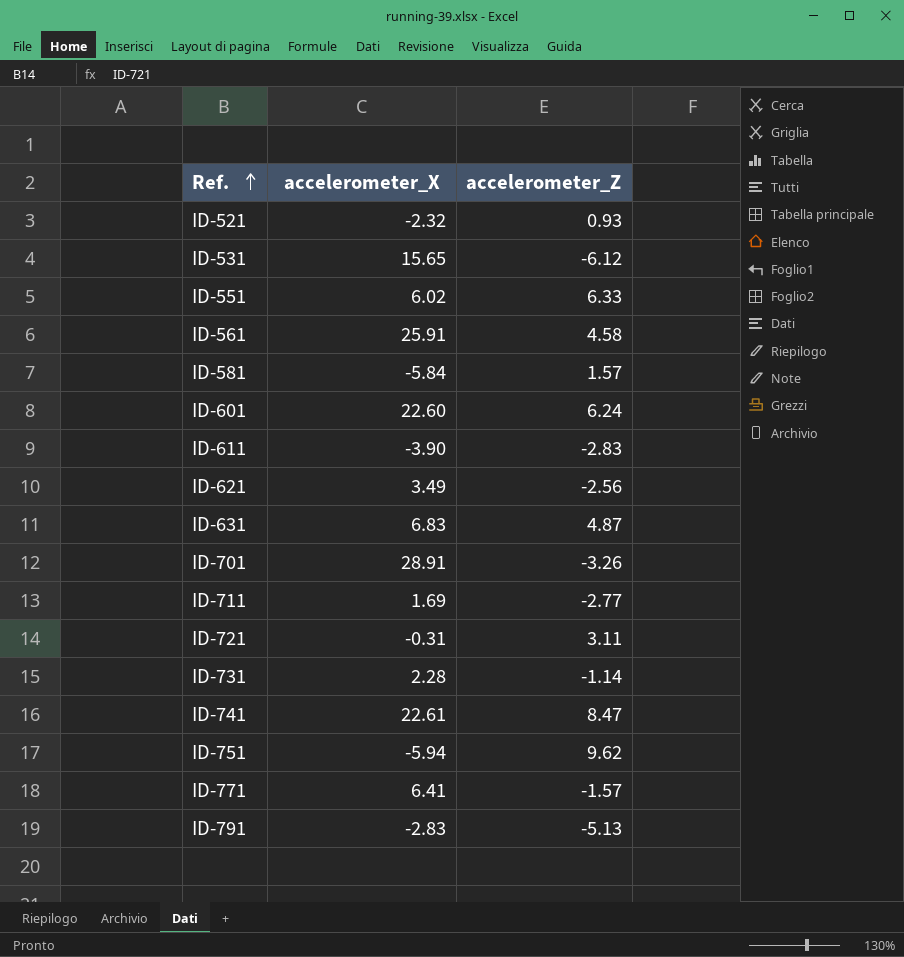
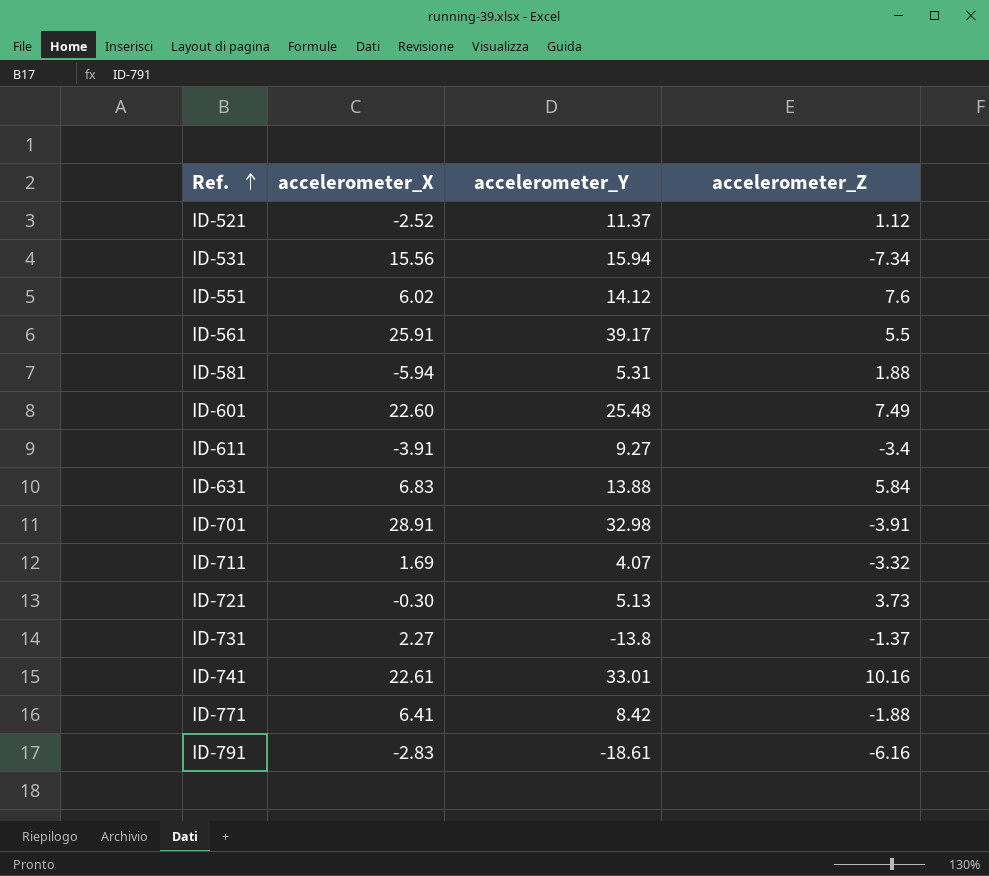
column accelerometer_Y | position: none -> 3
row ID-621: 3.49 | -2.56 -> none
row ID-751: -5.94 | 9.62 -> none
ID-521 | accelerometer_X: -2.32 -> -2.52
ID-521 | accelerometer_Z: 0.93 -> 1.12
ID-531 | accelerometer_X: 15.65 -> 15.56
ID-531 | accelerometer_Z: -6.12 -> -7.34
ID-551 | accelerometer_Z: 6.33 -> 7.6
ID-561 | accelerometer_Z: 4.58 -> 5.5
ID-581 | accelerometer_X: -5.84 -> -5.94
ID-581 | accelerometer_Z: 1.57 -> 1.88
ID-601 | accelerometer_Z: 6.24 -> 7.49
ID-611 | accelerometer_X: -3.90 -> -3.91
ID-611 | accelerometer_Z: -2.83 -> -3.4
ID-631 | accelerometer_Z: 4.87 -> 5.84
ID-701 | accelerometer_Z: -3.26 -> -3.91
ID-711 | accelerometer_Z: -2.77 -> -3.32
ID-721 | accelerometer_X: -0.31 -> -0.30
ID-721 | accelerometer_Z: 3.11 -> 3.73
ID-731 | accelerometer_X: 2.28 -> 2.27
ID-731 | accelerometer_Z: -1.14 -> -1.37
ID-741 | accelerometer_Z: 8.47 -> 10.16
ID-771 | accelerometer_Z: -1.57 -> -1.88
ID-791 | accelerometer_Z: -5.13 -> -6.16

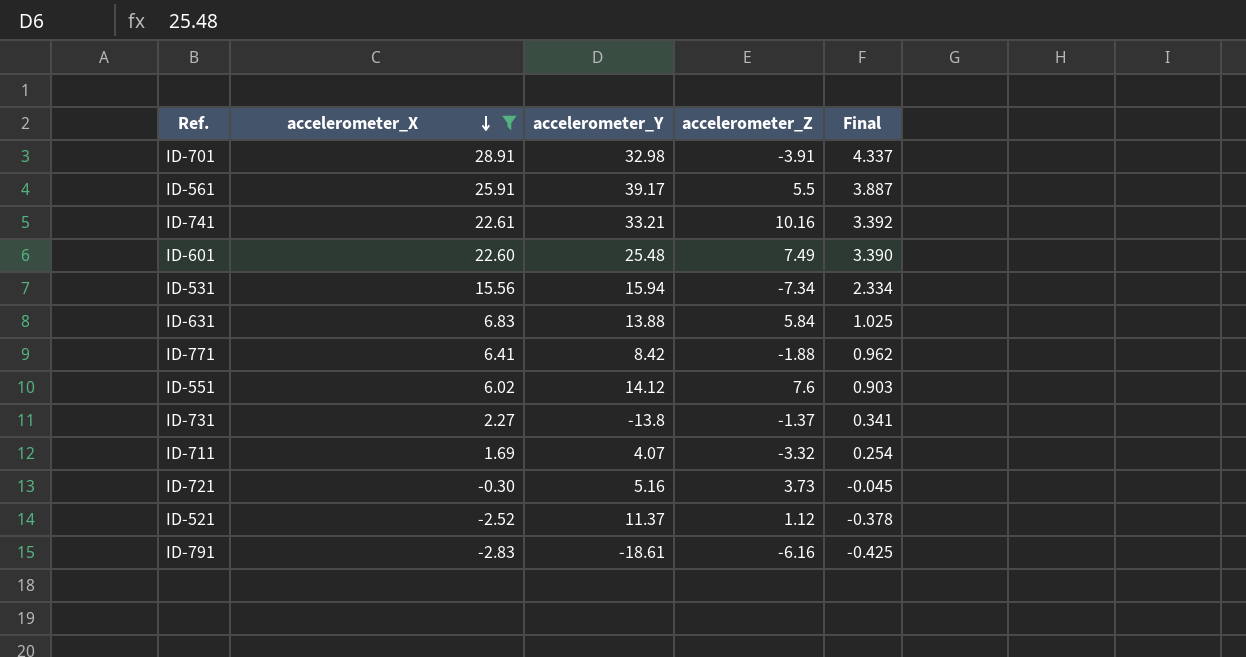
filter: none -> accelerometer_X >= -2.83
row order: Ref. ascending -> accelerometer_X descending
column Final | formula: none -> [accelerometer_X] * 0.15
ID-741 | accelerometer_Y: 33.01 -> 33.21
ID-721 | accelerometer_Y: 5.13 -> 5.16

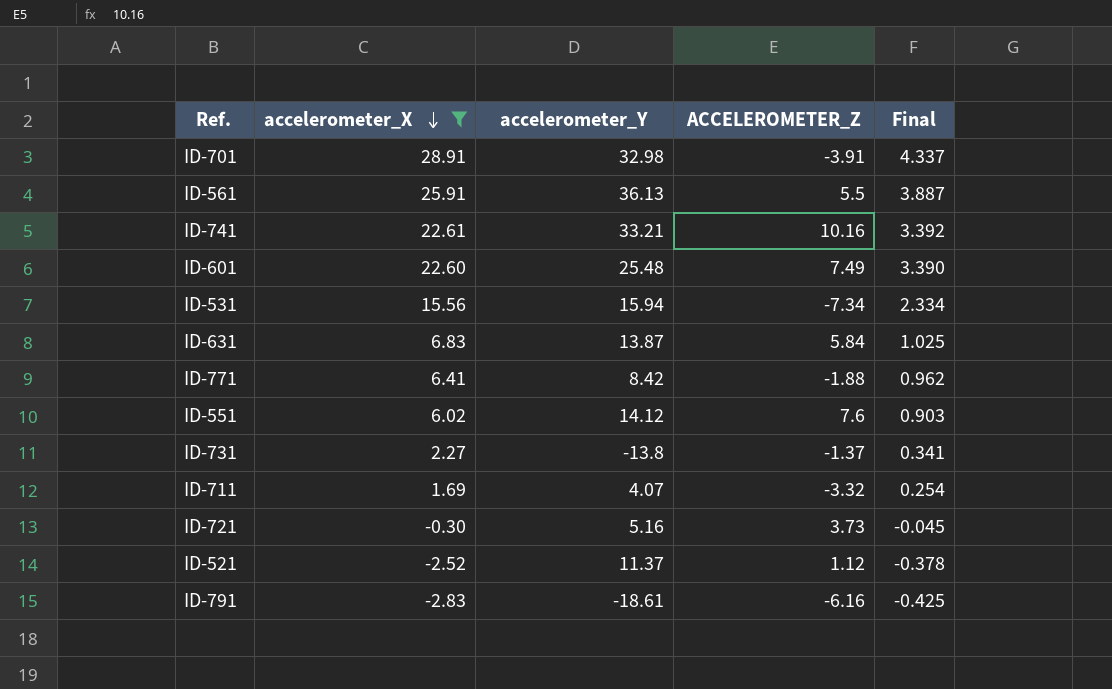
column name: accelerometer_Z -> ACCELEROMETER_Z
ID-561 | accelerometer_Y: 39.17 -> 36.13
ID-631 | accelerometer_Y: 13.88 -> 13.87

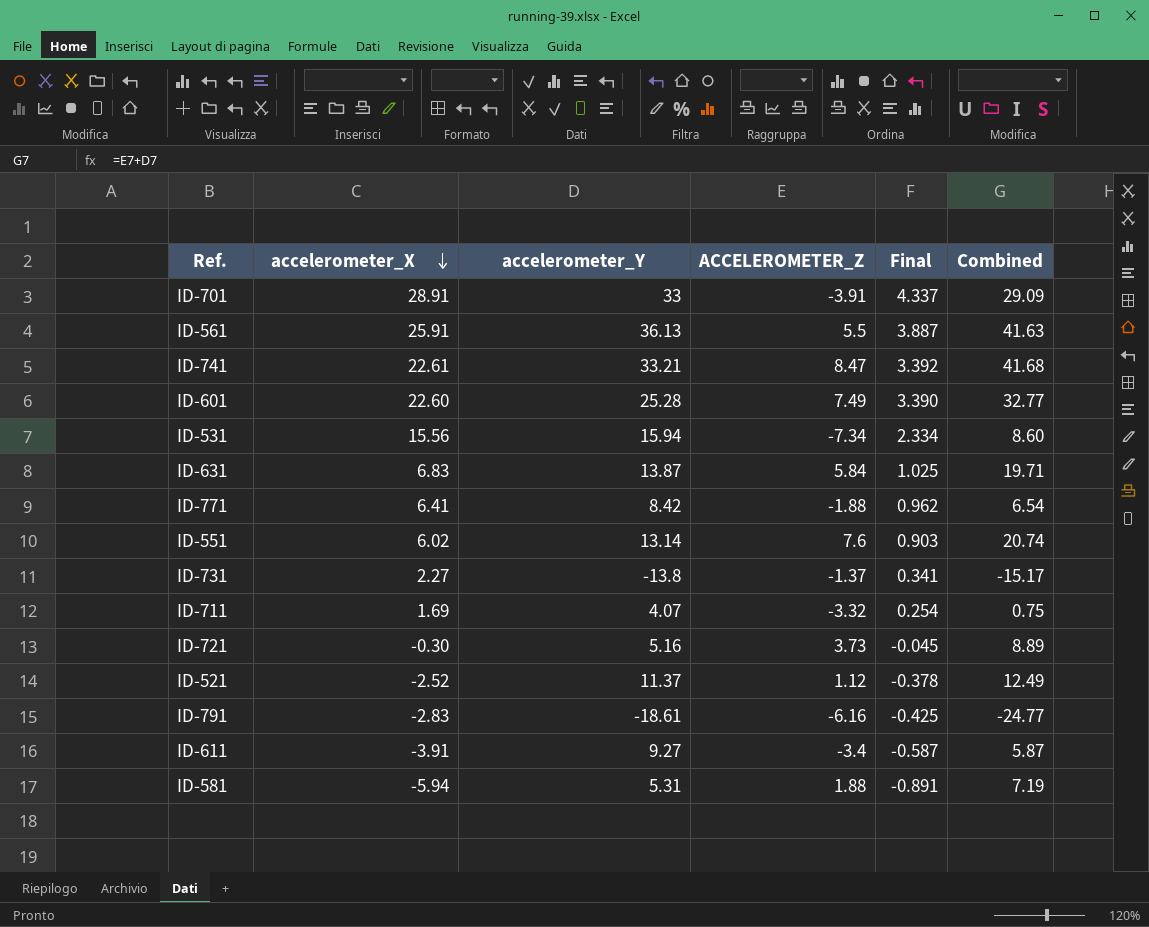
filter: accelerometer_X >= -2.83 -> none
column Combined | formula: none -> [accelerometer_Y] + [ACCELEROMETER_Z]
ID-701 | accelerometer_Y: 32.98 -> 33
ID-741 | ACCELEROMETER_Z: 10.16 -> 8.47
ID-601 | accelerometer_Y: 25.48 -> 25.28
ID-551 | accelerometer_Y: 14.12 -> 13.14

